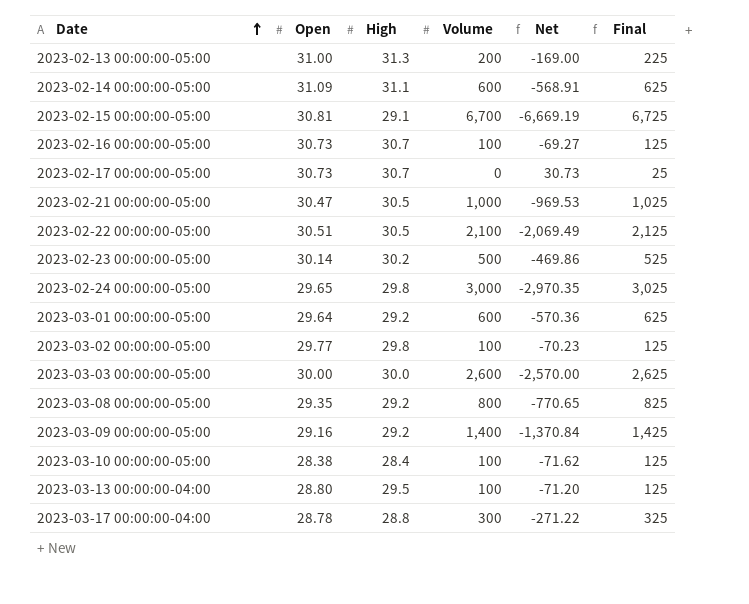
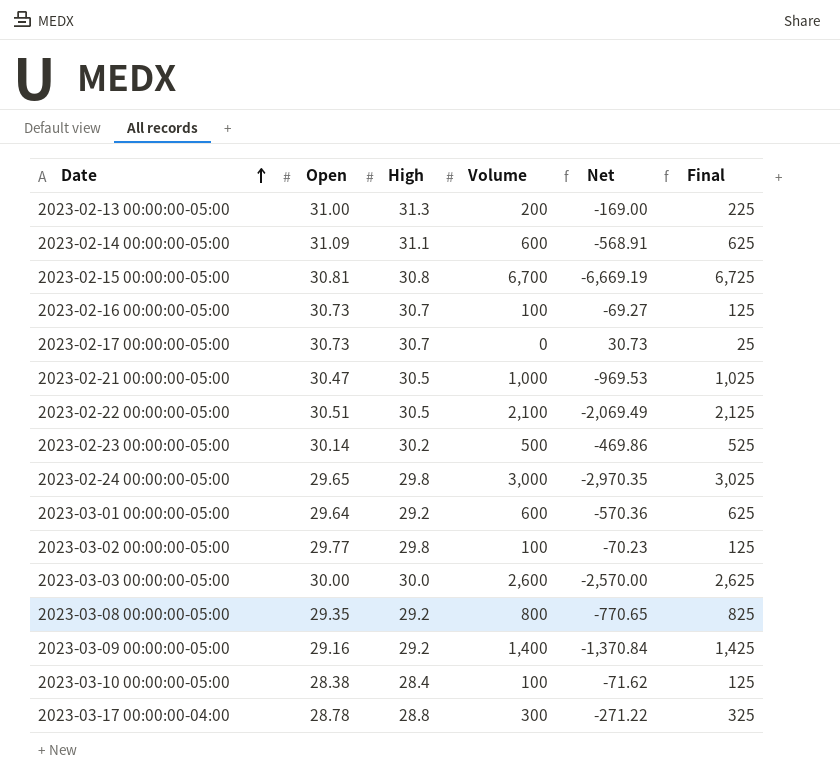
row 2023-03-13 00:00:00-04:00: 28.80 | 29.5 | 100 | -71.20 | 125 -> none
2023-02-15 00:00:00-05:00 | High: 29.1 -> 30.8

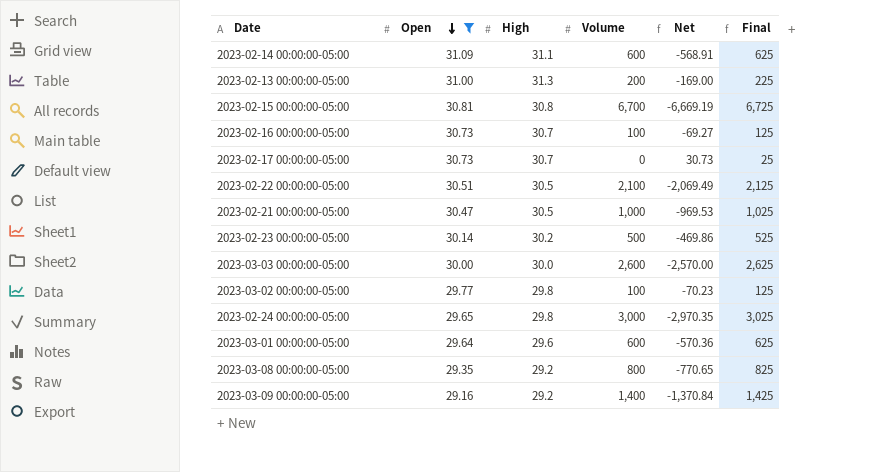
filter: none -> Open >= 29.16
row order: Date ascending -> Open descending
2023-03-01 00:00:00-05:00 | High: 29.2 -> 29.6

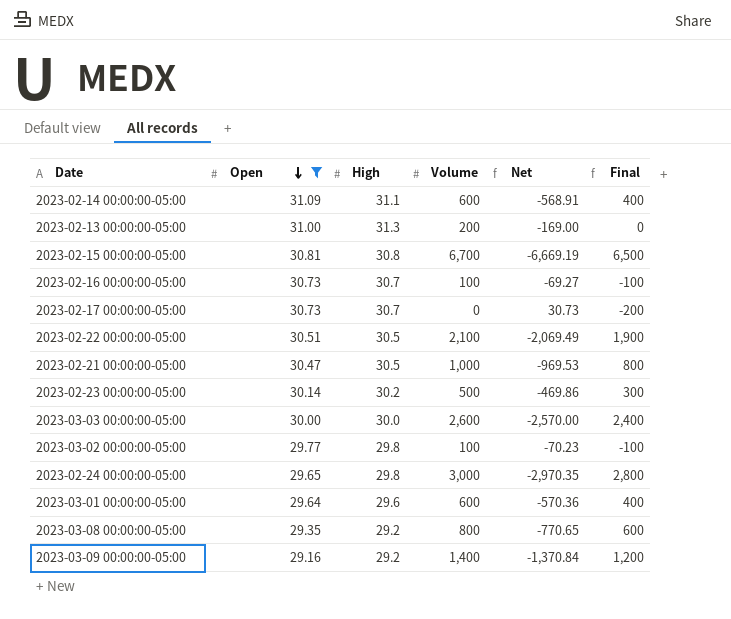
column Final | formula: [Volume] + 25 -> [Volume] - 200

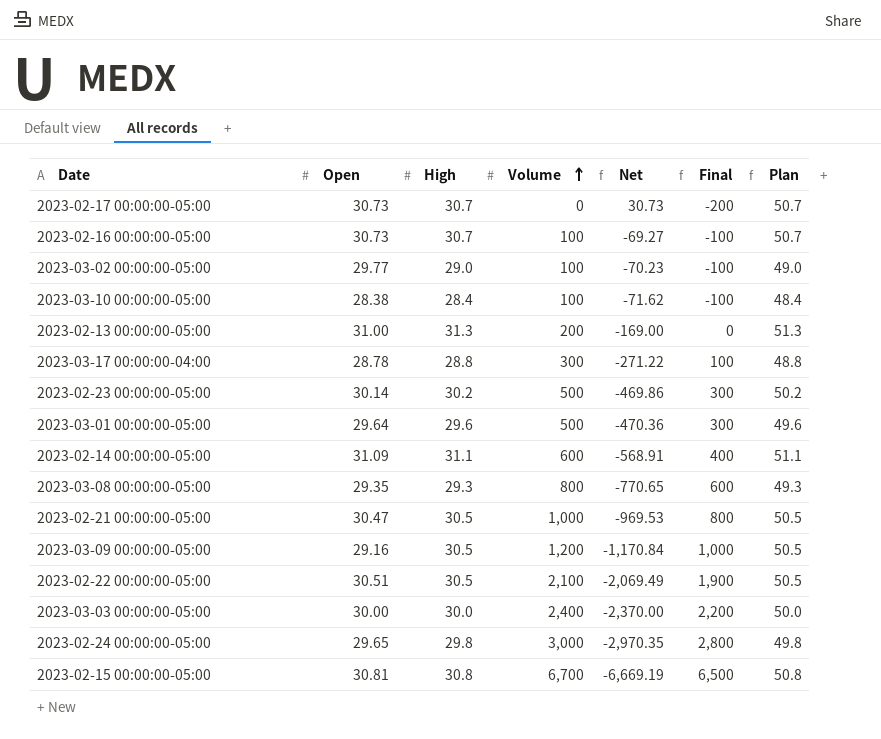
filter: Open >= 29.16 -> none
row order: Open descending -> Volume ascending
column Plan | formula: none -> [High] + 20
2023-03-02 00:00:00-05:00 | High: 29.8 -> 29.0
2023-03-01 00:00:00-05:00 | Volume: 600 -> 500
2023-03-01 00:00:00-05:00 | Net: -570.36 -> -470.36
2023-03-01 00:00:00-05:00 | Final: 400 -> 300
2023-03-08 00:00:00-05:00 | High: 29.2 -> 29.3
2023-03-09 00:00:00-05:00 | High: 29.2 -> 30.5
2023-03-09 00:00:00-05:00 | Volume: 1,400 -> 1,200
2023-03-09 00:00:00-05:00 | Net: -1,370.84 -> -1,170.84
2023-03-09 00:00:00-05:00 | Final: 1,200 -> 1,000
2023-03-03 00:00:00-05:00 | Volume: 2,600 -> 2,400
2023-03-03 00:00:00-05:00 | Net: -2,570.00 -> -2,370.00
2023-03-03 00:00:00-05:00 | Final: 2,400 -> 2,200

